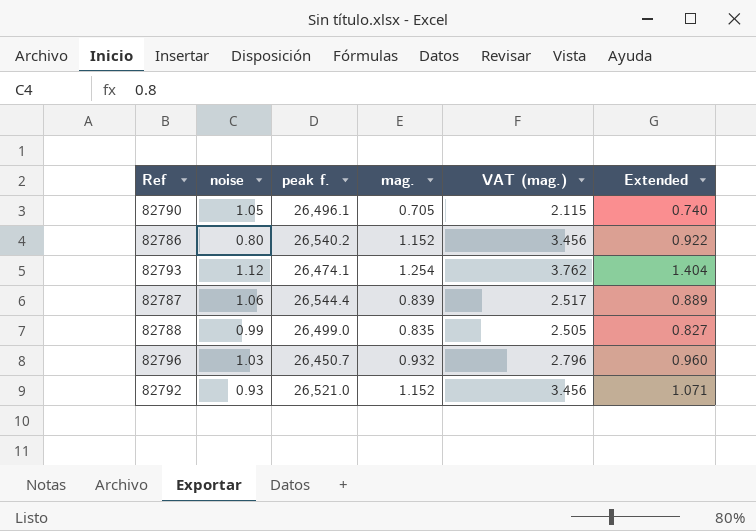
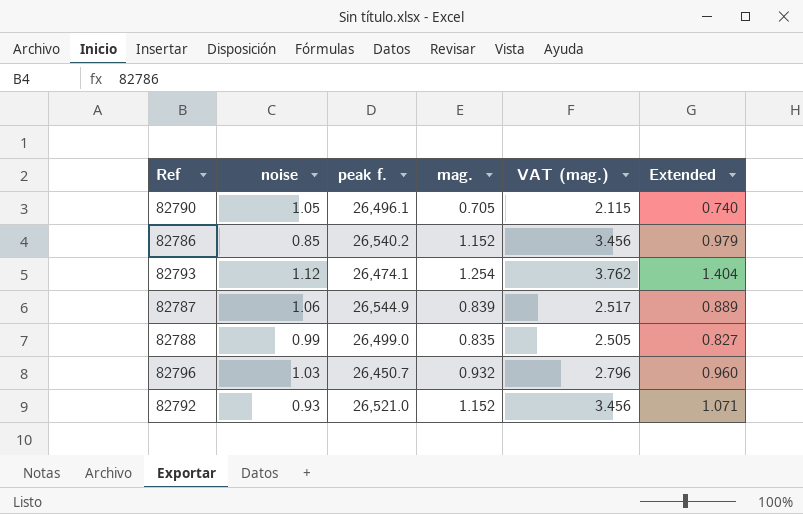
82786 | noise: 0.80 -> 0.85
82786 | Extended: 0.922 -> 0.979
82787 | peak f.: 26,544.4 -> 26,544.9

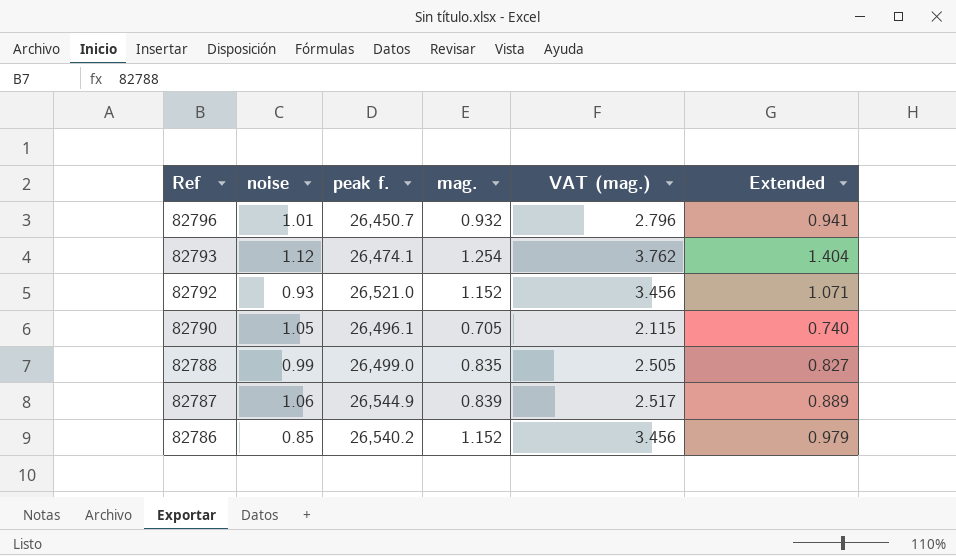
row order: none -> Ref descending
82796 | noise: 1.03 -> 1.01
82796 | Extended: 0.960 -> 0.941

